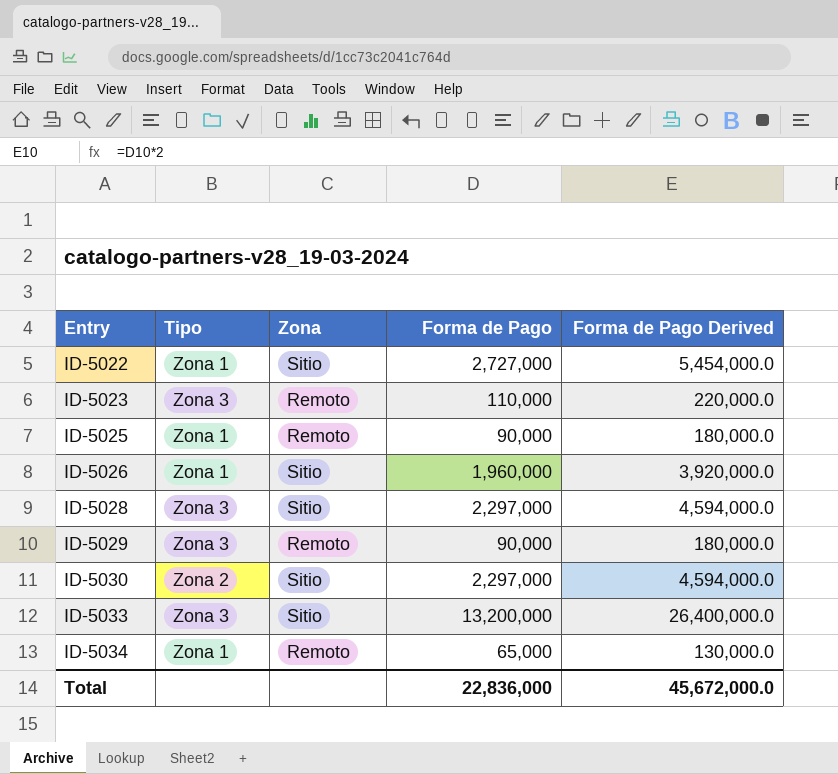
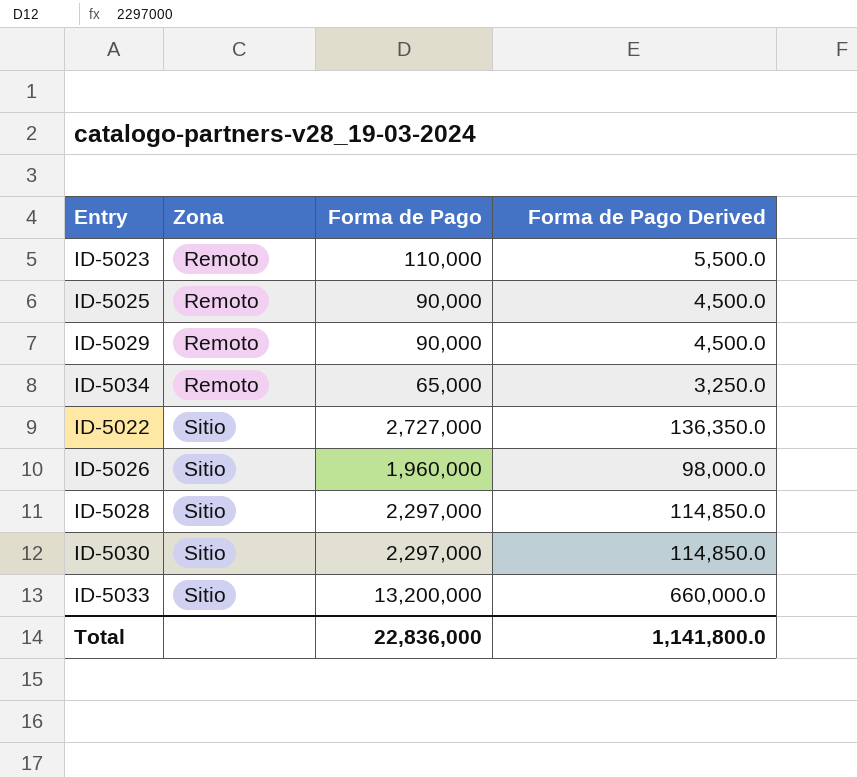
row order: Entry ascending -> Zona ascending
column Tipo | position: 2 -> none
column Forma de Pago Derived | formula: [Forma de Pago] * 2 -> [Forma de Pago] * 0.05
Total | Forma de Pago Derived: 45,672,000.0 -> 1,141,800.0

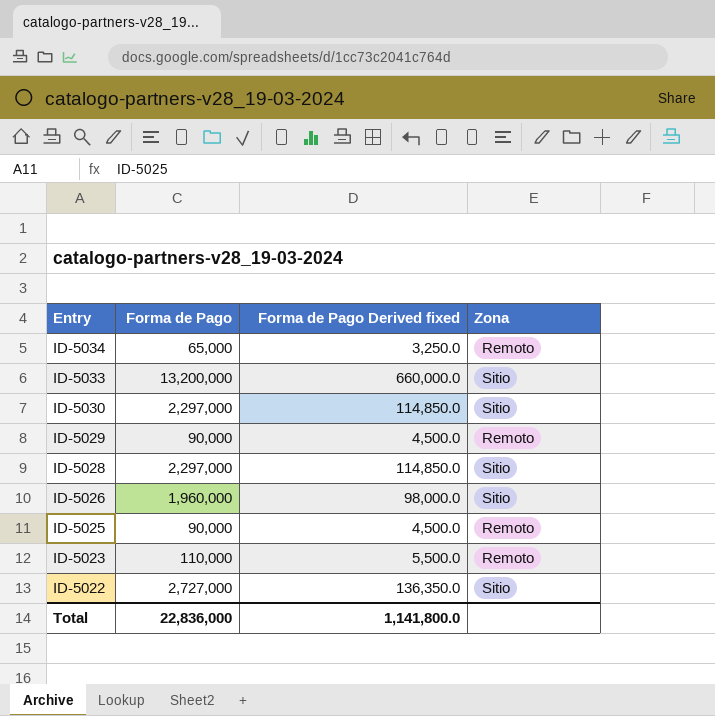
row order: Zona ascending -> Entry descending
column name: Forma de Pago Derived -> Forma de Pago Derived fixed
column Zona | position: 2 -> 4

